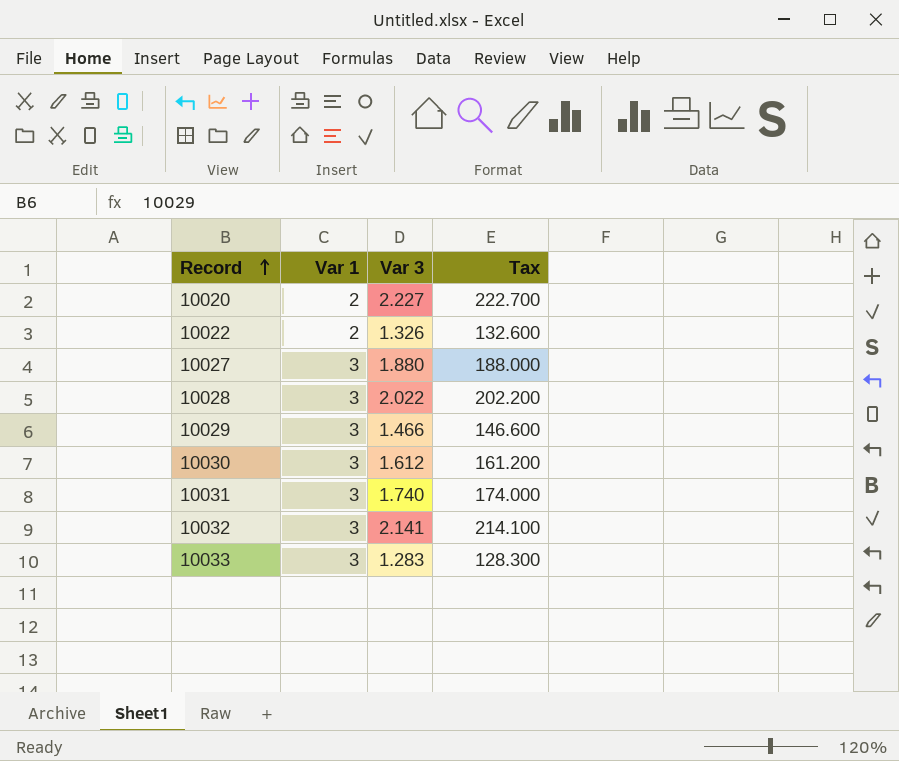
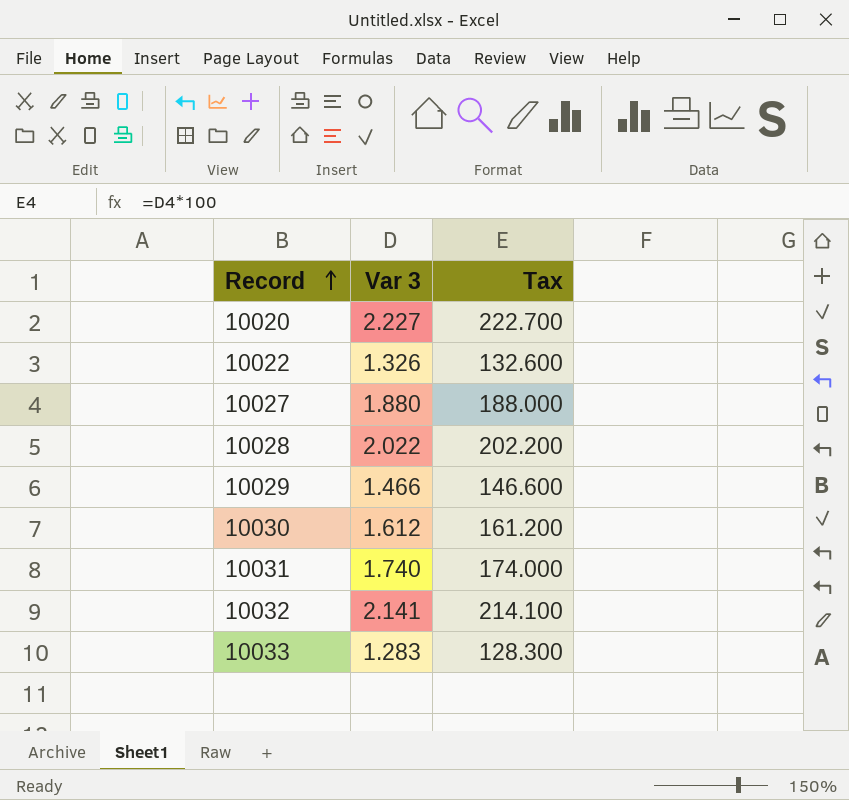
column Var 1 | position: 2 -> none

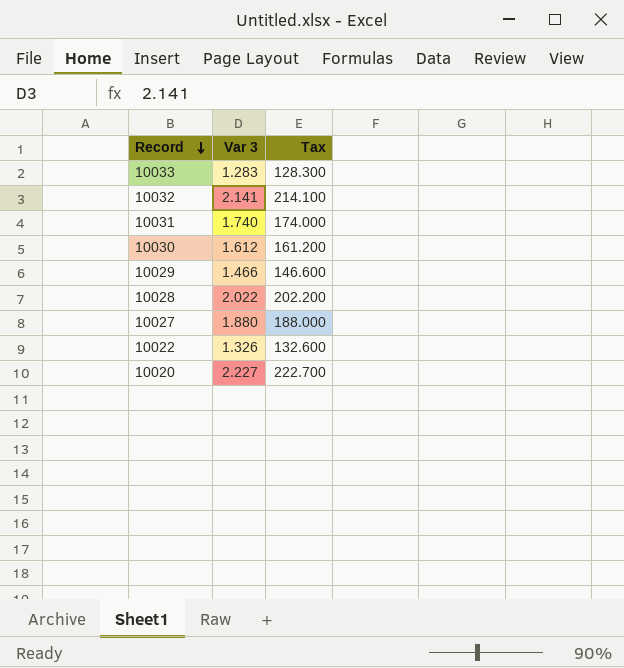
row order: Record ascending -> Record descending

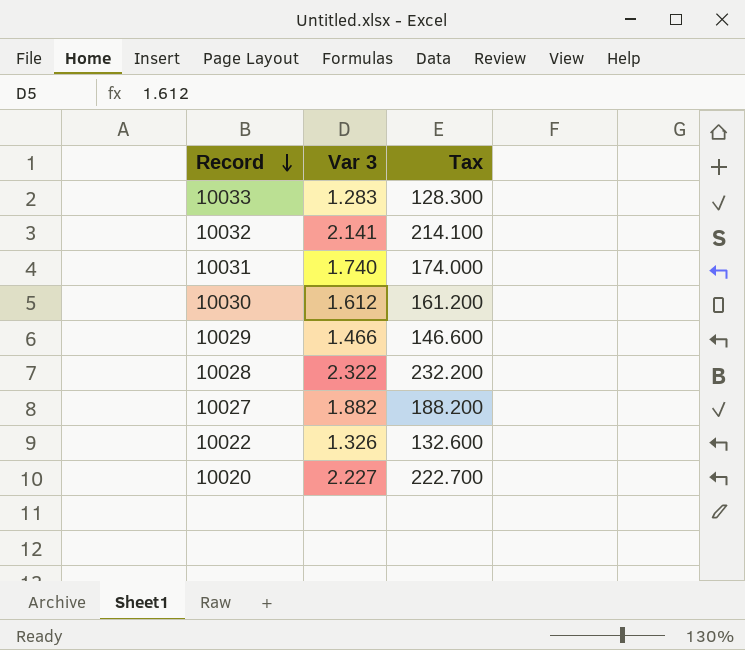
10028 | Var 3: 2.022 -> 2.322
10028 | Tax: 202.200 -> 232.200
10027 | Var 3: 1.880 -> 1.882
10027 | Tax: 188.000 -> 188.200

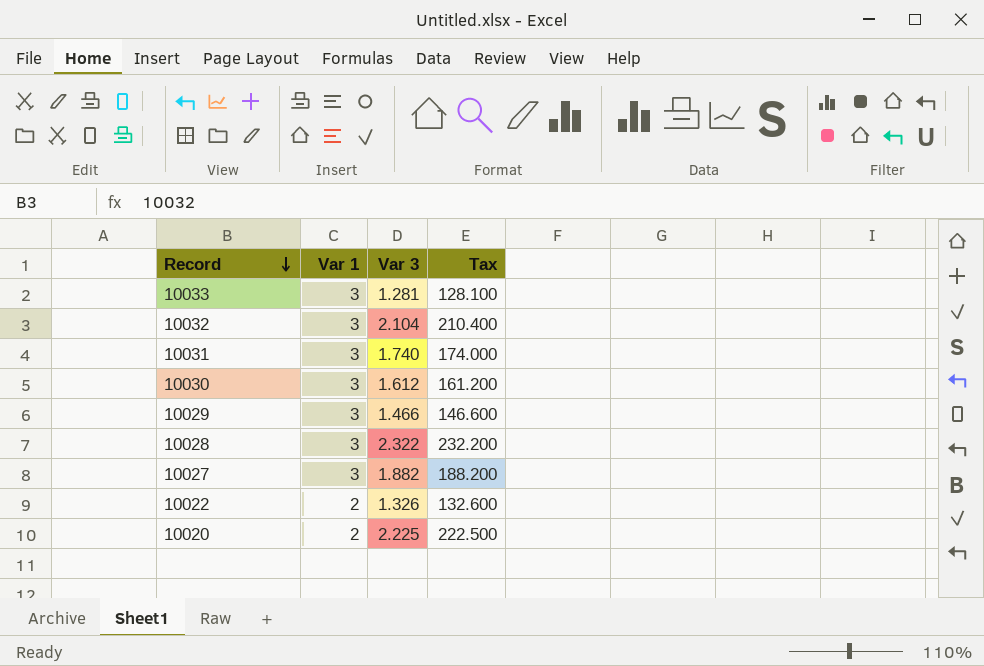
column Var 1 | position: none -> 2
10033 | Var 3: 1.283 -> 1.281
10033 | Tax: 128.300 -> 128.100
10032 | Var 3: 2.141 -> 2.104
10032 | Tax: 214.100 -> 210.400
10020 | Var 3: 2.227 -> 2.225
10020 | Tax: 222.700 -> 222.500

